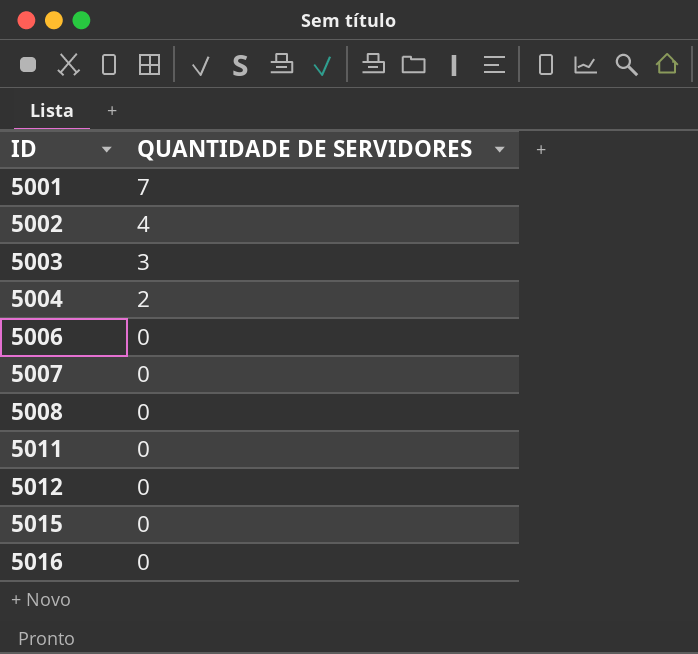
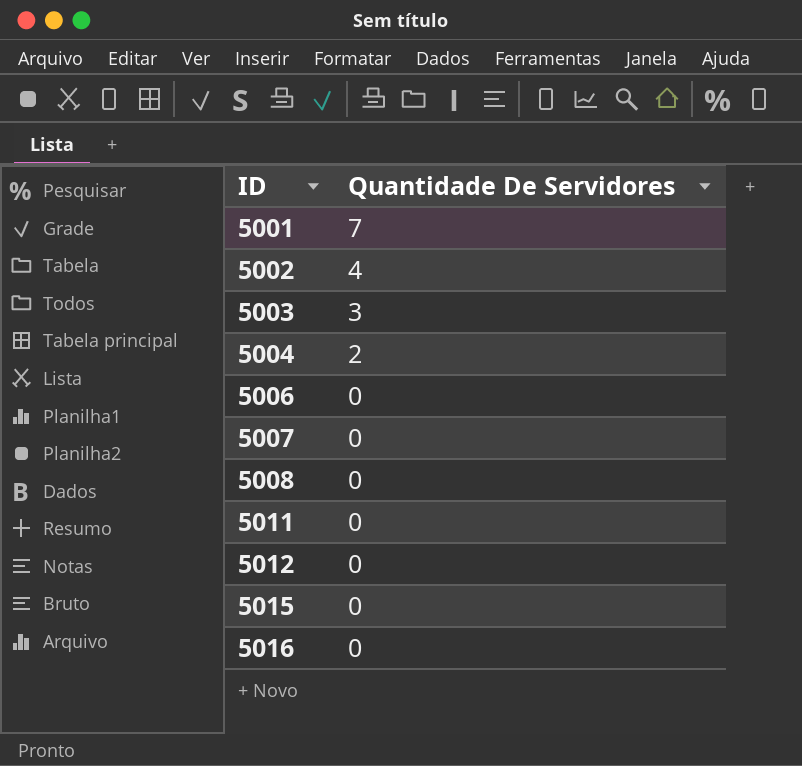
column name: QUANTIDADE DE SERVIDORES -> Quantidade De Servidores

